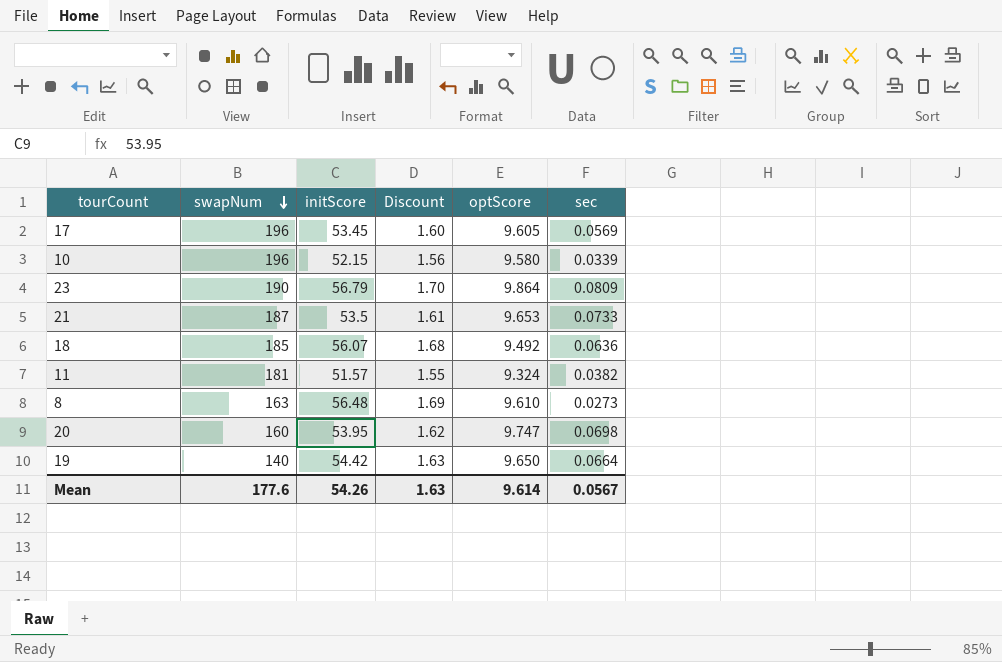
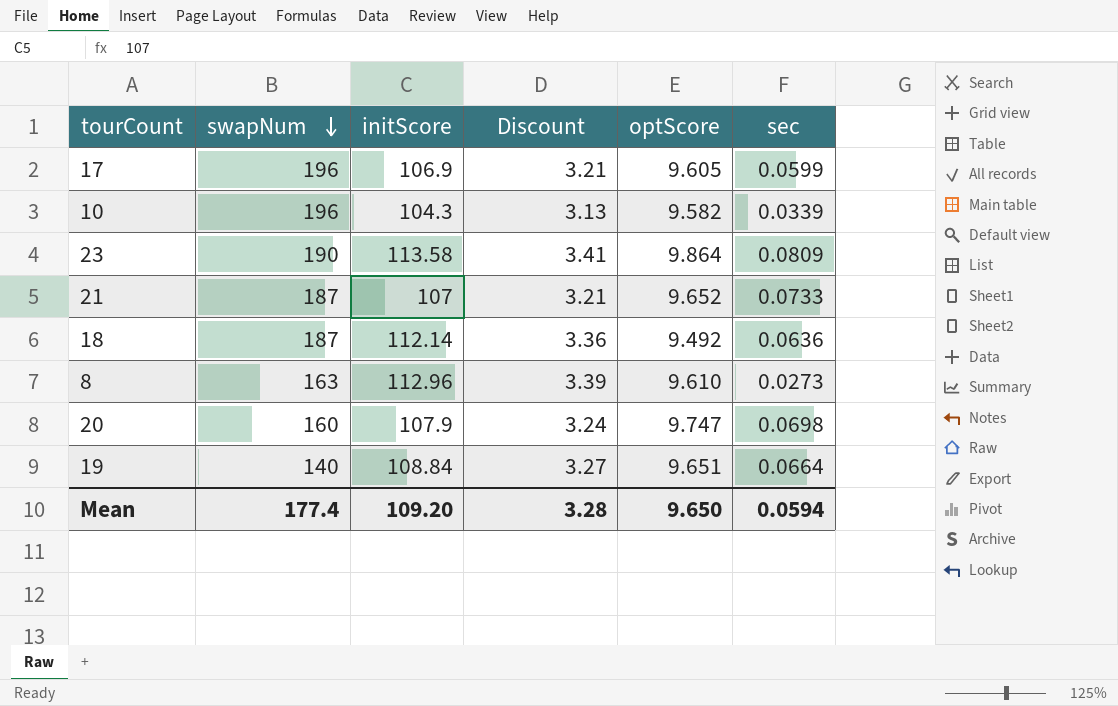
row 11: 181 | 51.57 | 1.55 | 9.324 | 0.0382 -> none
17 | initScore: 53.45 -> 106.9
17 | Discount: 1.60 -> 3.21
17 | sec: 0.0569 -> 0.0599
10 | initScore: 52.15 -> 104.3
10 | Discount: 1.56 -> 3.13
10 | optScore: 9.580 -> 9.582
23 | initScore: 56.79 -> 113.58
23 | Discount: 1.70 -> 3.41
21 | initScore: 53.5 -> 107
21 | Discount: 1.61 -> 3.21
21 | optScore: 9.653 -> 9.652
18 | swapNum: 185 -> 187
18 | initScore: 56.07 -> 112.14
18 | Discount: 1.68 -> 3.36
8 | initScore: 56.48 -> 112.96
8 | Discount: 1.69 -> 3.39
20 | initScore: 53.95 -> 107.9
20 | Discount: 1.62 -> 3.24
19 | initScore: 54.42 -> 108.84
19 | Discount: 1.63 -> 3.27
19 | optScore: 9.650 -> 9.651
Mean | swapNum: 177.6 -> 177.4
Mean | initScore: 54.26 -> 109.20
Mean | Discount: 1.63 -> 3.28
Mean | optScore: 9.614 -> 9.650
Mean | sec: 0.0567 -> 0.0594

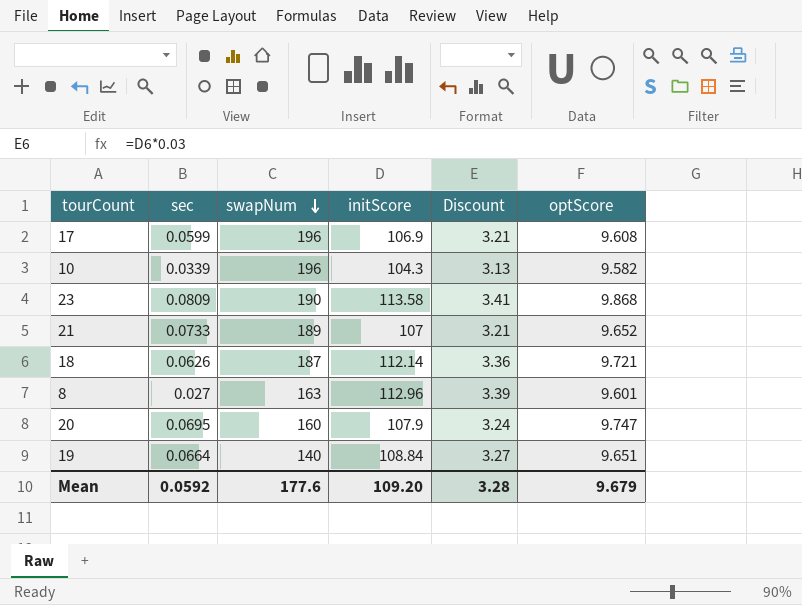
column sec | position: 6 -> 2
17 | optScore: 9.605 -> 9.608
23 | optScore: 9.864 -> 9.868
21 | swapNum: 187 -> 189
18 | sec: 0.0636 -> 0.0626
18 | optScore: 9.492 -> 9.721
8 | sec: 0.0273 -> 0.027
8 | optScore: 9.610 -> 9.601
20 | sec: 0.0698 -> 0.0695
Mean | sec: 0.0594 -> 0.0592
Mean | swapNum: 177.4 -> 177.6
Mean | optScore: 9.650 -> 9.679

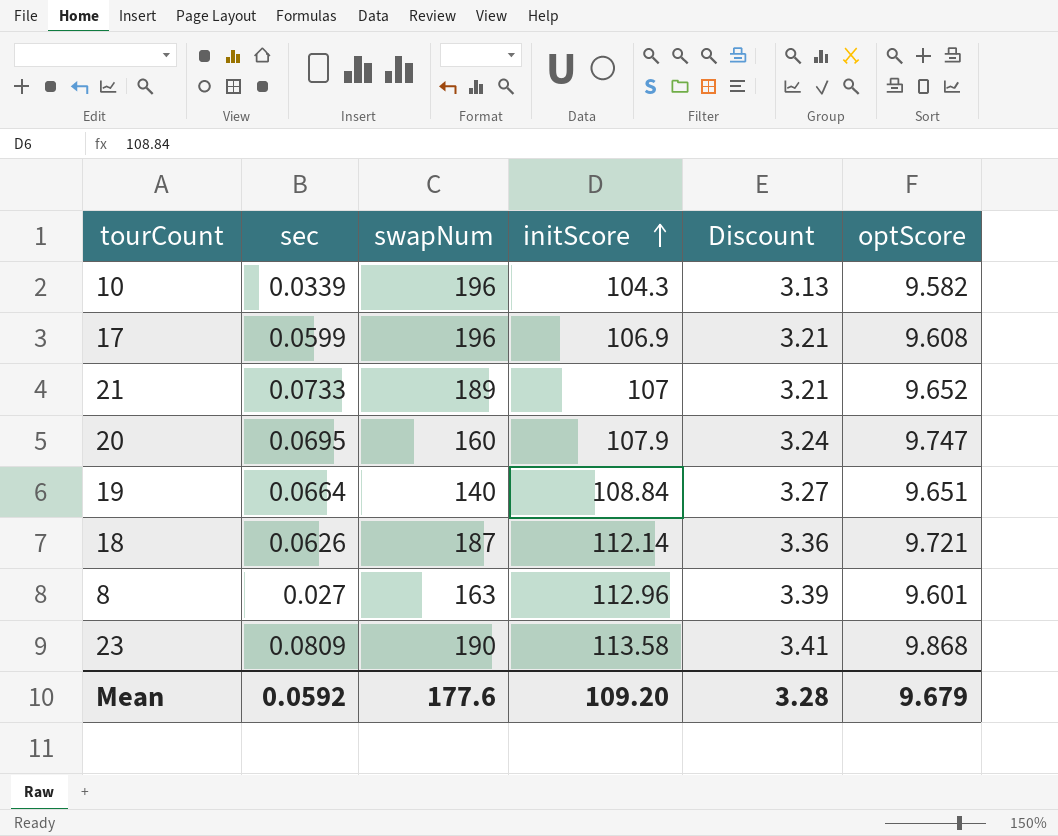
row order: swapNum descending -> initScore ascending

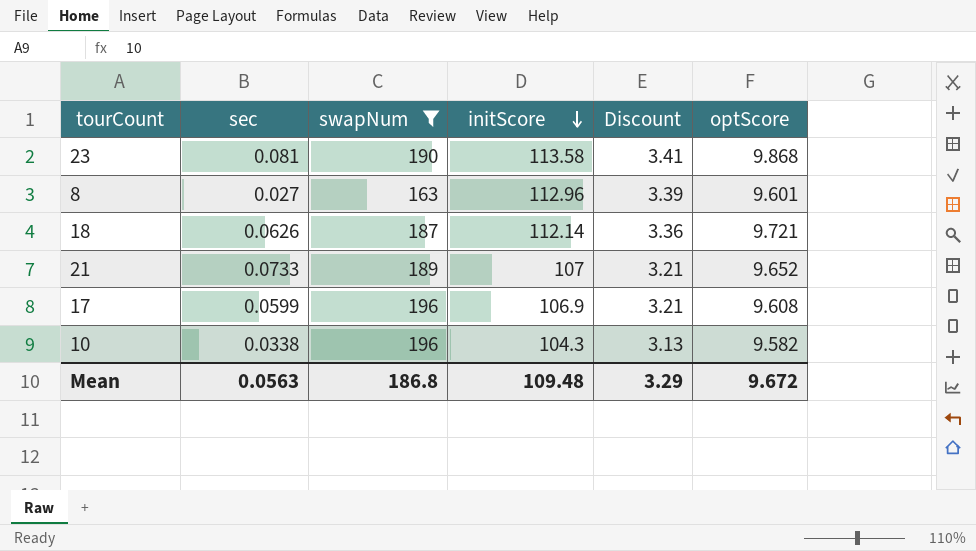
filter: none -> swapNum >= 163
row order: initScore ascending -> initScore descending
23 | sec: 0.0809 -> 0.081
10 | sec: 0.0339 -> 0.0338
Mean | sec: 0.0592 -> 0.0563
Mean | swapNum: 177.6 -> 186.8
Mean | initScore: 109.20 -> 109.48
Mean | Discount: 3.28 -> 3.29
Mean | optScore: 9.679 -> 9.672

